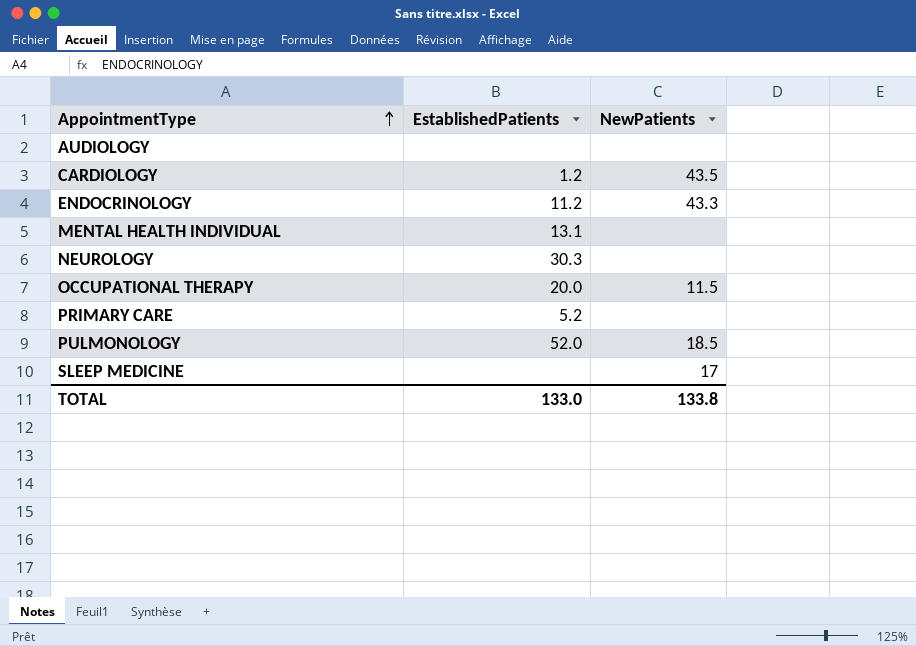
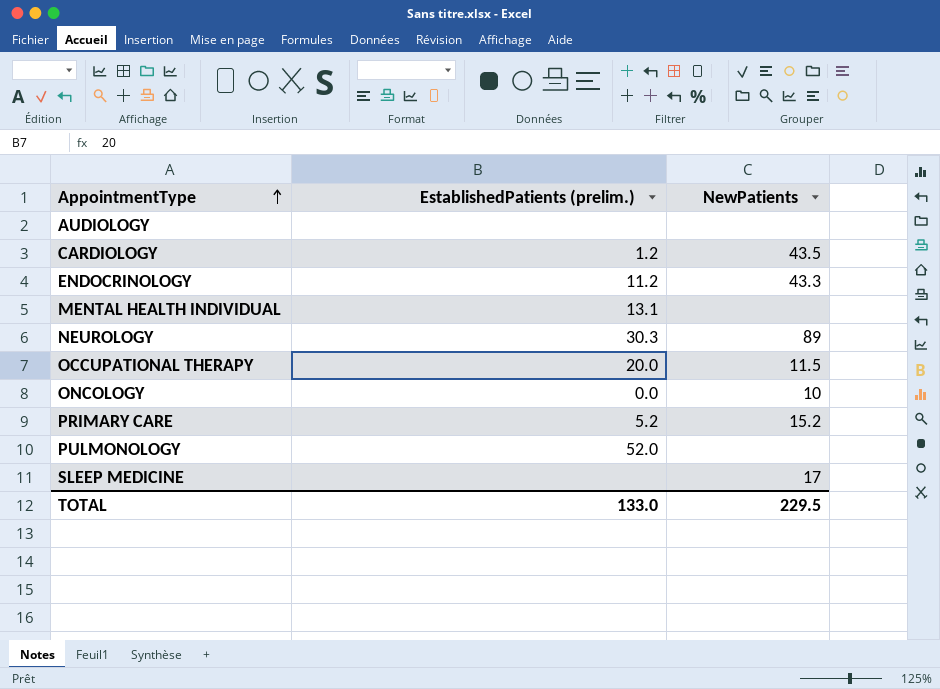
column name: EstablishedPatients -> EstablishedPatients (prelim.)
NEUROLOGY | NewPatients: none -> 89
row ONCOLOGY: none -> 0.0 | 10
PRIMARY CARE | NewPatients: none -> 15.2
PULMONOLOGY | NewPatients: 18.5 -> none
TOTAL | NewPatients: 133.8 -> 229.5

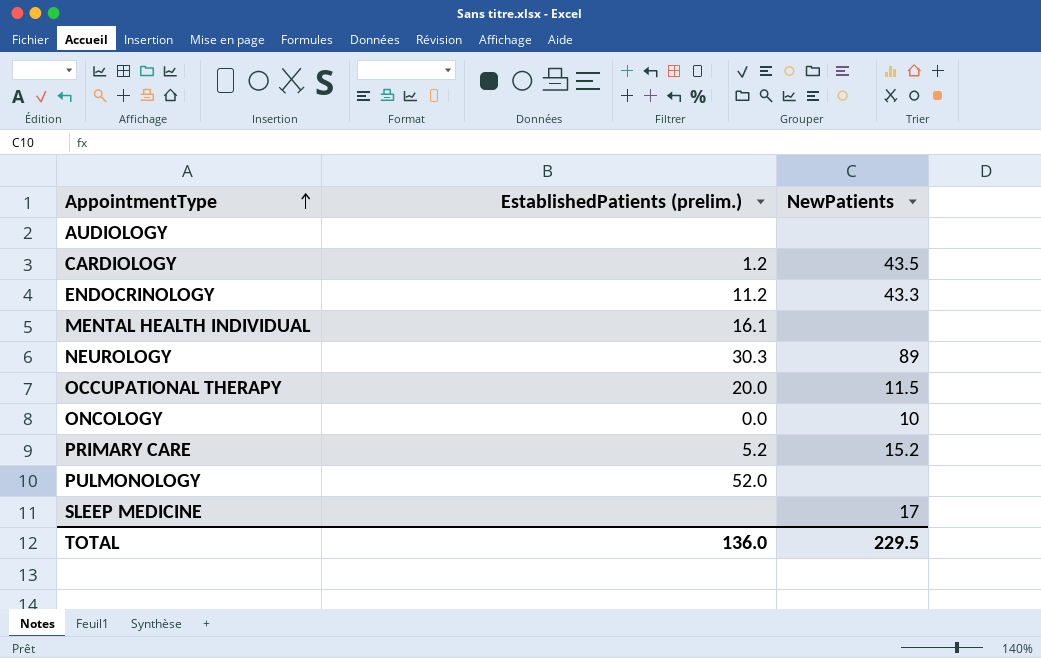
MENTAL HEALTH INDIVIDUAL | EstablishedPatients (prelim.): 13.1 -> 16.1
TOTAL | EstablishedPatients (prelim.): 133.0 -> 136.0

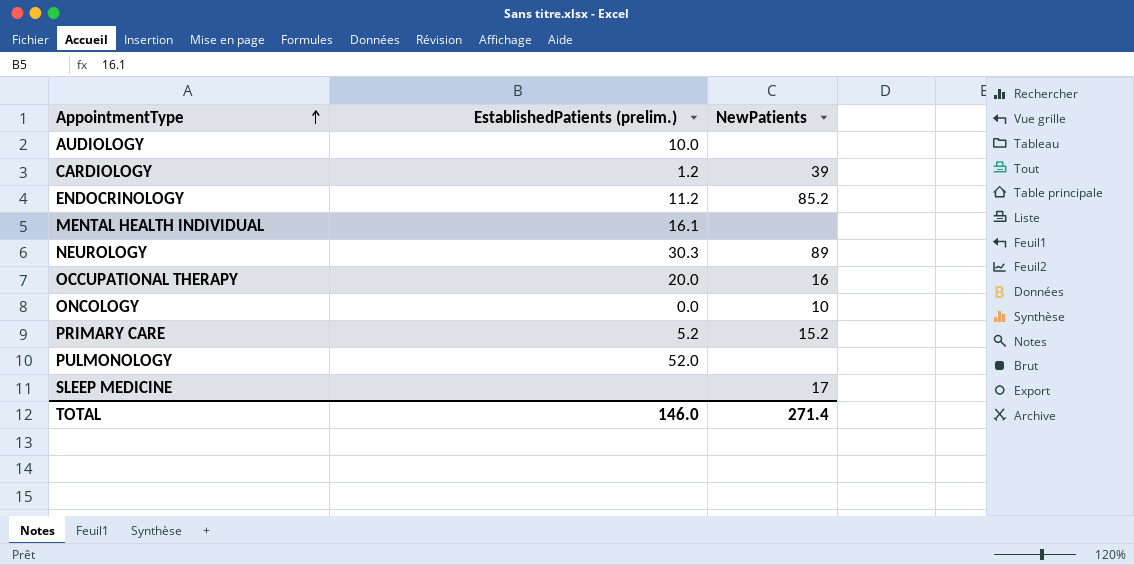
AUDIOLOGY | EstablishedPatients (prelim.): none -> 10.0
CARDIOLOGY | NewPatients: 43.5 -> 39
ENDOCRINOLOGY | NewPatients: 43.3 -> 85.2
OCCUPATIONAL THERAPY | NewPatients: 11.5 -> 16
TOTAL | EstablishedPatients (prelim.): 136.0 -> 146.0
TOTAL | NewPatients: 229.5 -> 271.4

